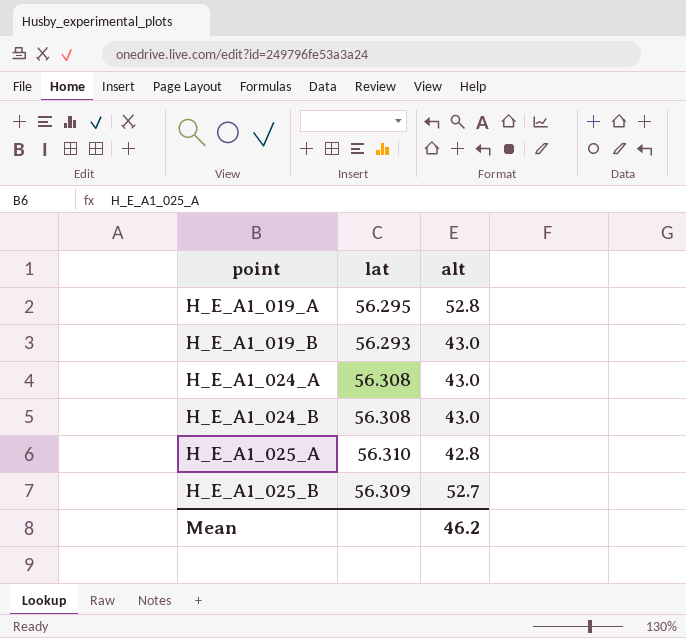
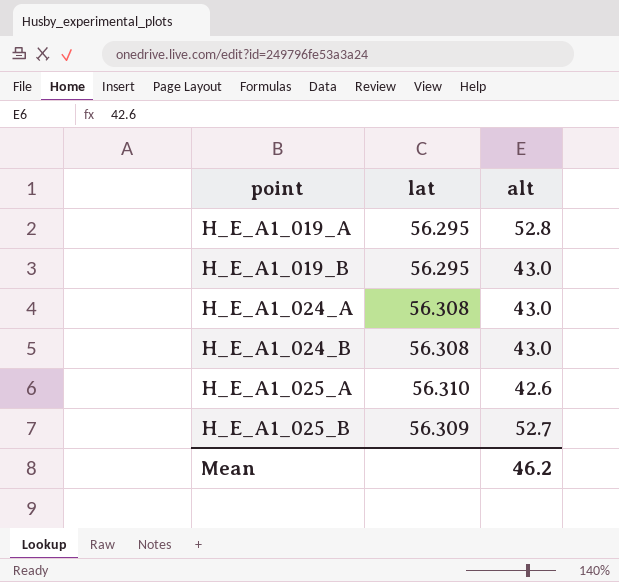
H_E_A1_019_B | lat: 56.293 -> 56.295
H_E_A1_025_A | alt: 42.8 -> 42.6

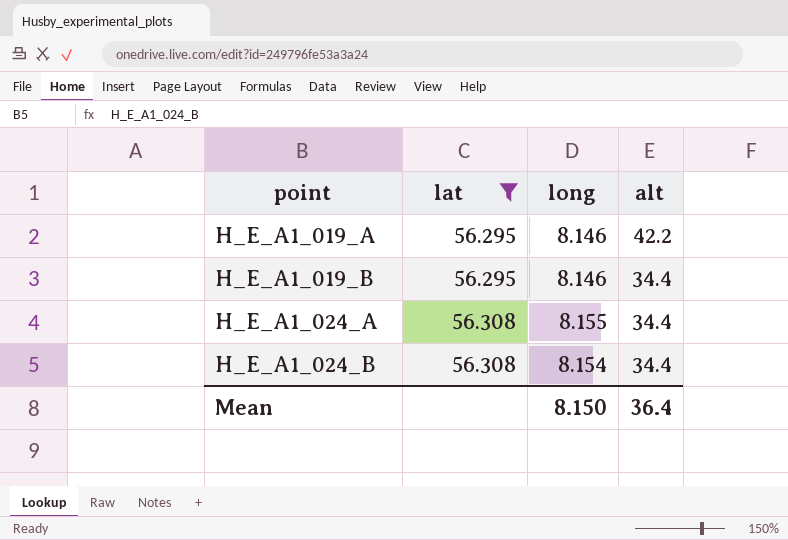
filter: none -> lat <= 56.308
column long | position: none -> 3
H_E_A1_019_A | alt: 52.8 -> 42.2
H_E_A1_019_B | alt: 43.0 -> 34.4
H_E_A1_024_A | alt: 43.0 -> 34.4
H_E_A1_024_B | alt: 43.0 -> 34.4
Mean | alt: 46.2 -> 36.4

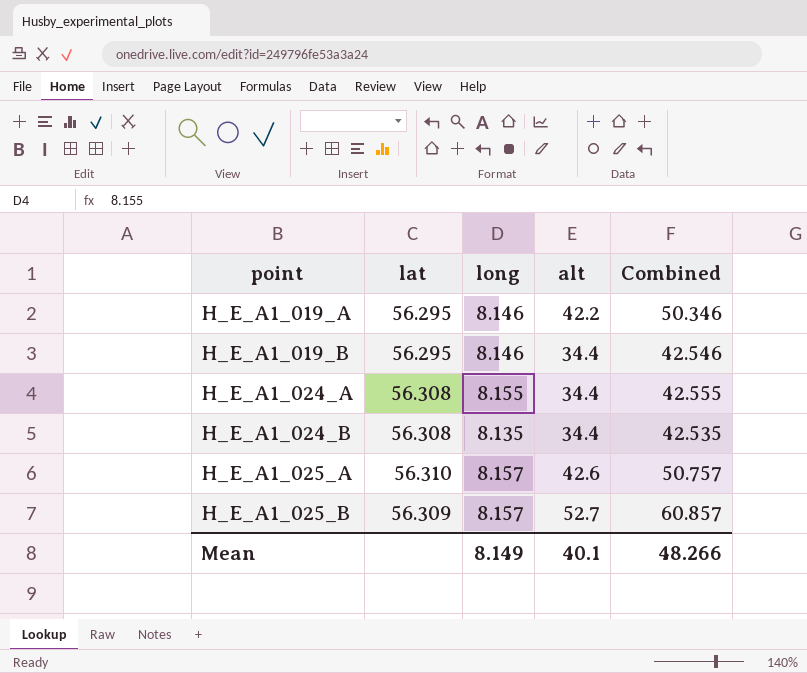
filter: lat <= 56.308 -> none
column Combined | formula: none -> [long] + [alt]
H_E_A1_024_B | long: 8.154 -> 8.135
Mean | long: 8.150 -> 8.149
Mean | alt: 36.4 -> 40.1

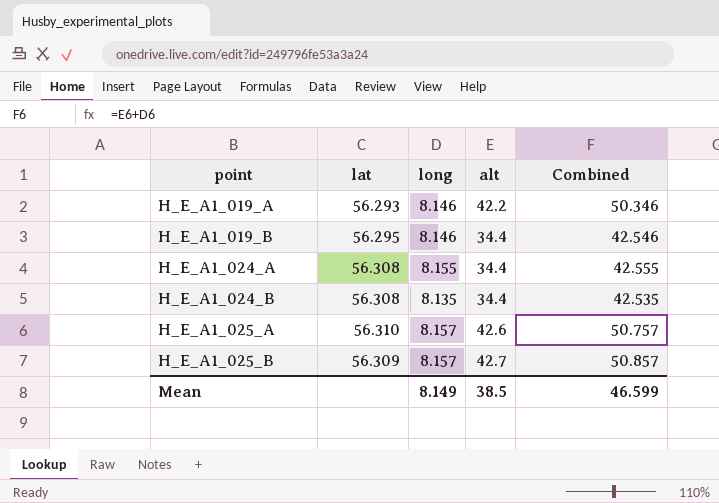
H_E_A1_019_A | lat: 56.295 -> 56.293
H_E_A1_025_B | alt: 52.7 -> 42.7
H_E_A1_025_B | Combined: 60.857 -> 50.857
Mean | alt: 40.1 -> 38.5
Mean | Combined: 48.266 -> 46.599

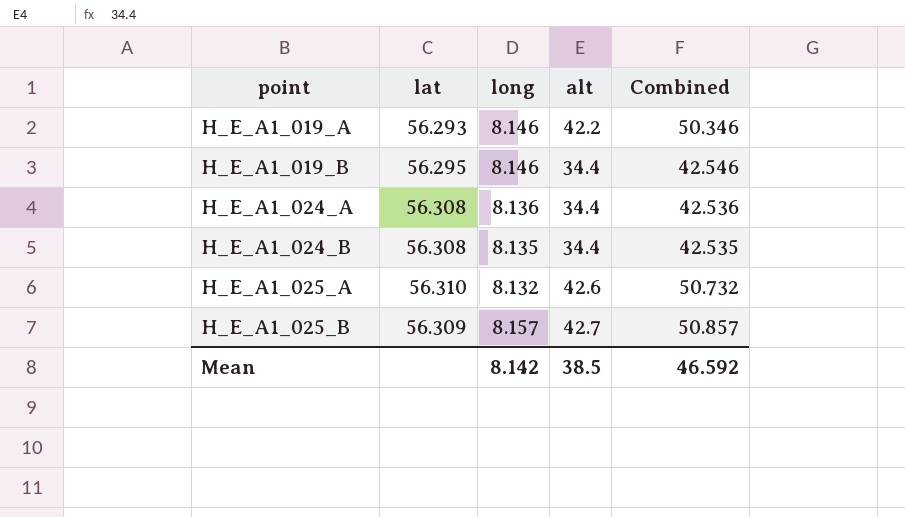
H_E_A1_024_A | long: 8.155 -> 8.136
H_E_A1_024_A | Combined: 42.555 -> 42.536
H_E_A1_025_A | long: 8.157 -> 8.132
H_E_A1_025_A | Combined: 50.757 -> 50.732
Mean | long: 8.149 -> 8.142
Mean | Combined: 46.599 -> 46.592

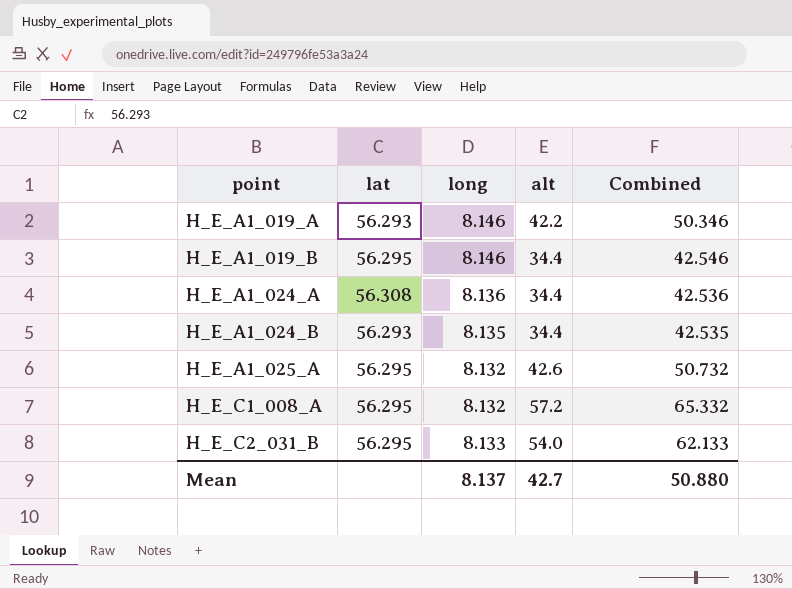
row H_E_A1_025_B: 56.309 | 8.157 | 42.7 | 50.857 -> none
H_E_A1_024_B | lat: 56.308 -> 56.293
H_E_A1_025_A | lat: 56.310 -> 56.295
row H_E_C1_008_A: none -> 56.295 | 8.132 | 57.2 | 65.332
row H_E_C2_031_B: none -> 56.295 | 8.133 | 54.0 | 62.133
Mean | long: 8.142 -> 8.137
Mean | alt: 38.5 -> 42.7
Mean | Combined: 46.592 -> 50.880

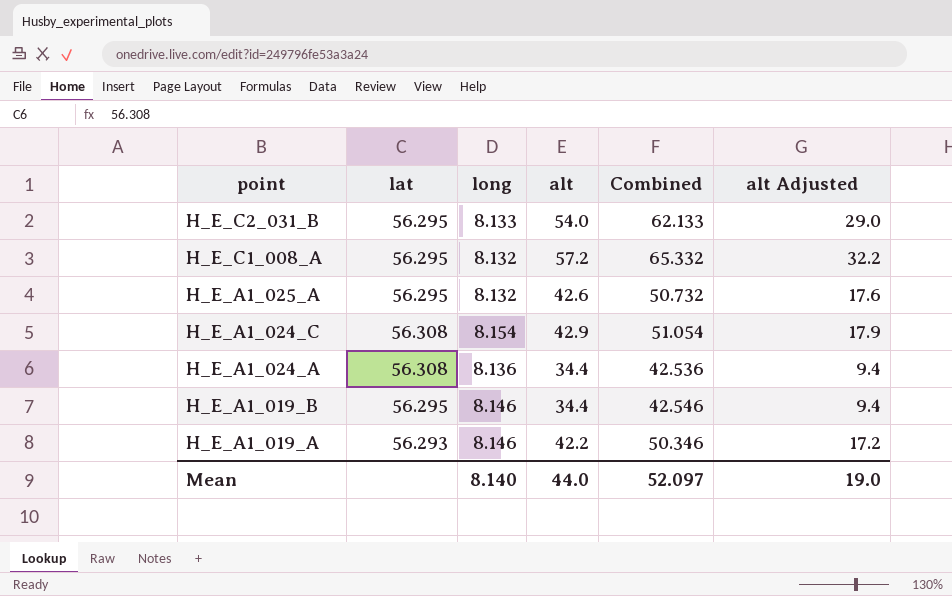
row order: point ascending -> point descending
column alt Adjusted | formula: none -> [alt] - 25
row H_E_A1_024_B: 56.293 | 8.135 | 34.4 | 42.535 -> none
row H_E_A1_024_C: none -> 56.308 | 8.154 | 42.9 | 51.054 | 17.9
Mean | long: 8.137 -> 8.140
Mean | alt: 42.7 -> 44.0
Mean | Combined: 50.880 -> 52.097

